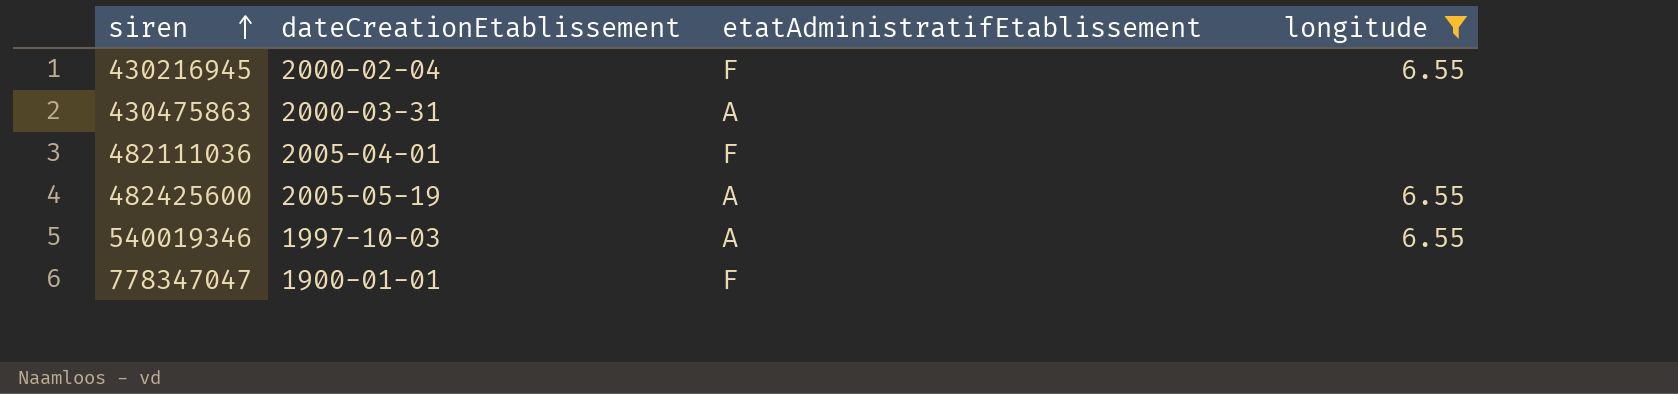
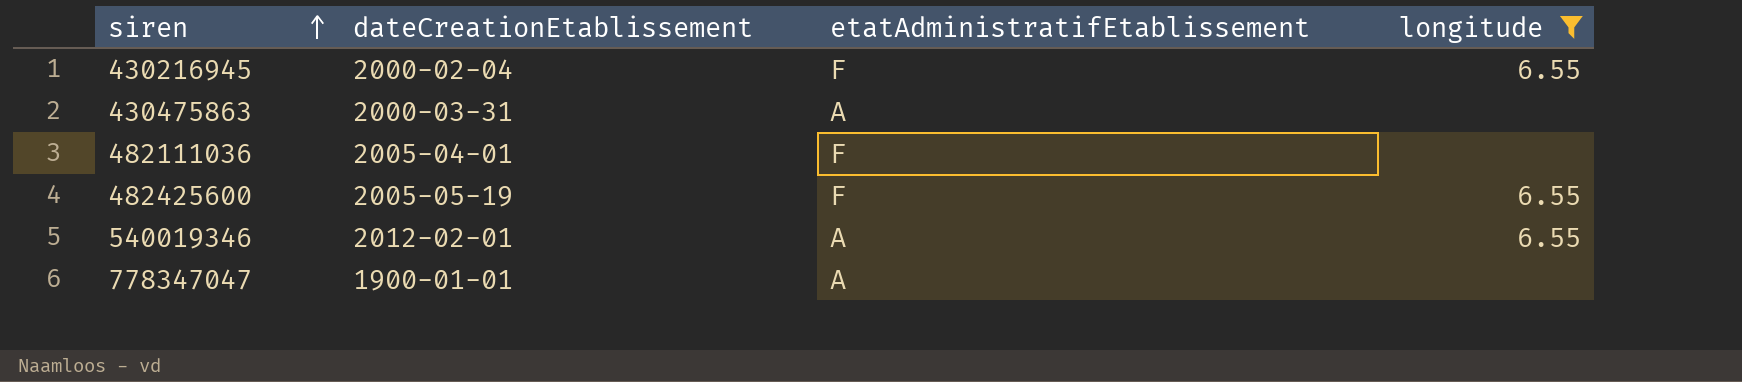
482425600 | etatAdministratifEtablissement: A -> F
540019346 | dateCreationEtablissement: 1997-10-03 -> 2012-02-01
778347047 | etatAdministratifEtablissement: F -> A

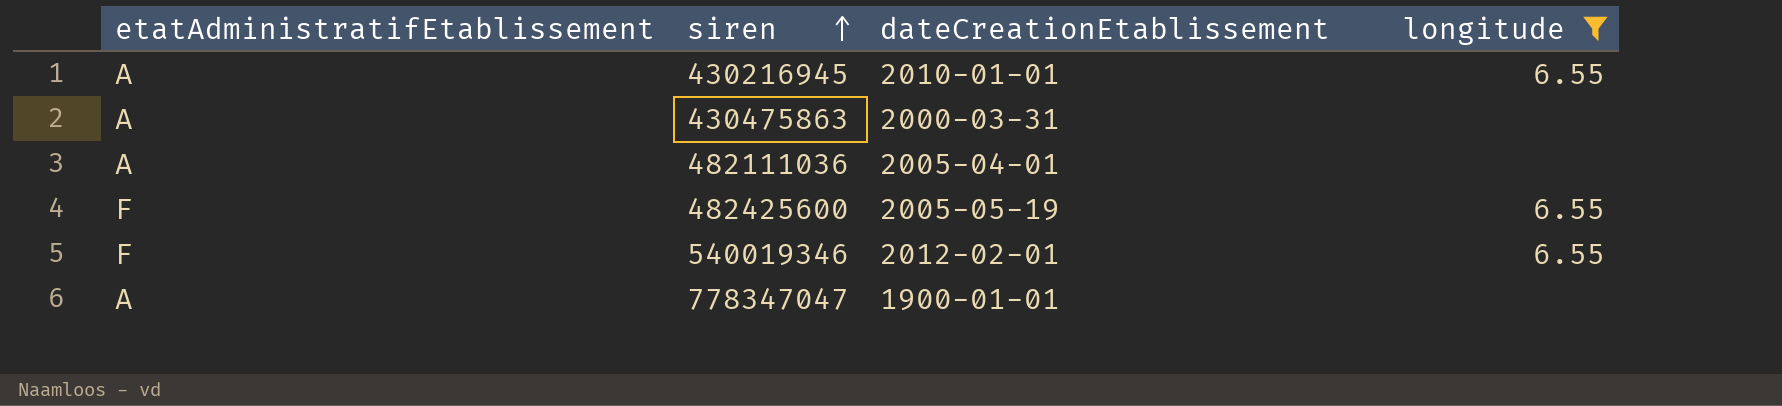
column etatAdministratifEtablissement | position: 3 -> 1
430216945 | etatAdministratifEtablissement: F -> A
430216945 | dateCreationEtablissement: 2000-02-04 -> 2010-01-01
482111036 | etatAdministratifEtablissement: F -> A
540019346 | etatAdministratifEtablissement: A -> F

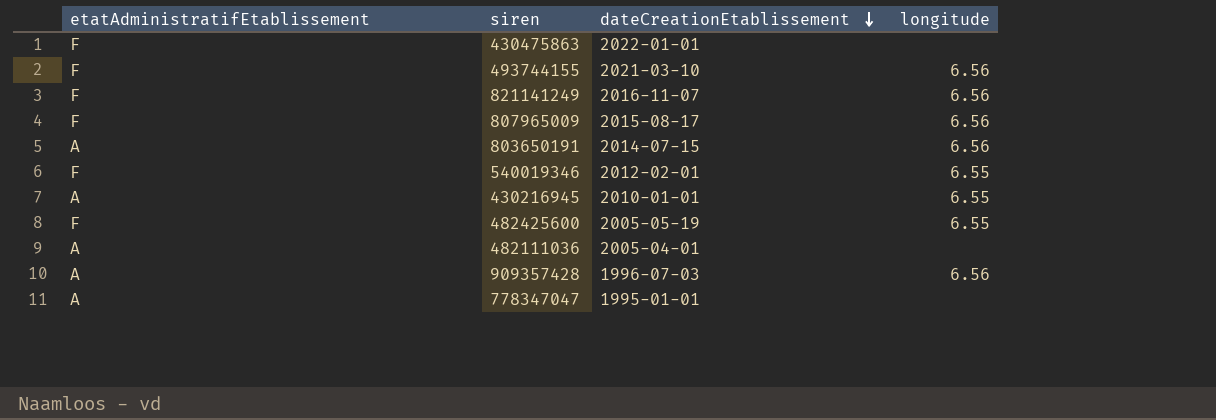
filter: longitude != 6.56 -> none
row order: siren ascending -> dateCreationEtablissement descending
430475863 | etatAdministratifEtablissement: A -> F
430475863 | dateCreationEtablissement: 2000-03-31 -> 2022-01-01
778347047 | dateCreationEtablissement: 1900-01-01 -> 1995-01-01

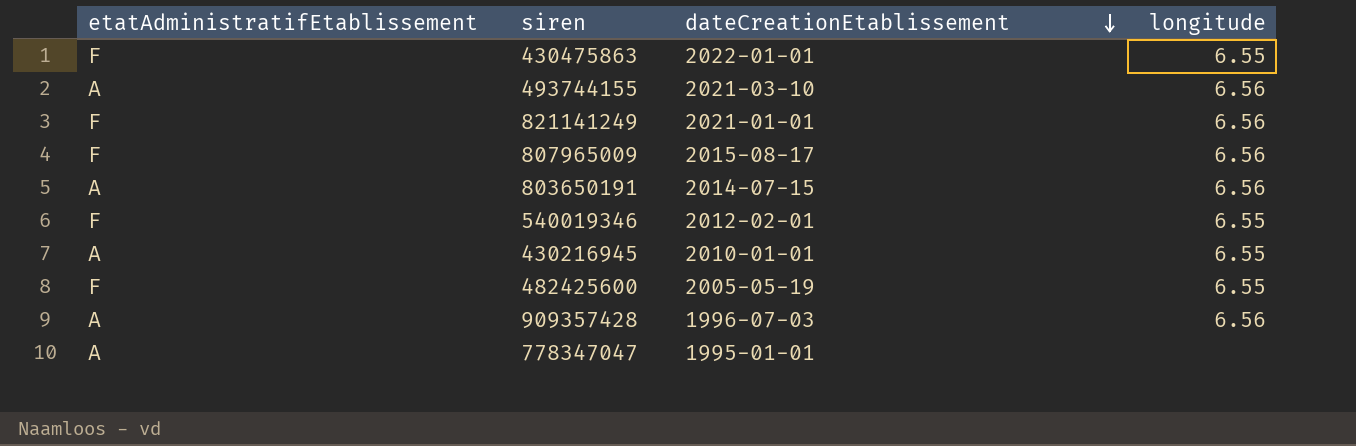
row 482111036: A | 2005-04-01 | none -> none
430475863 | longitude: none -> 6.55
493744155 | etatAdministratifEtablissement: F -> A
821141249 | dateCreationEtablissement: 2016-11-07 -> 2021-01-01

